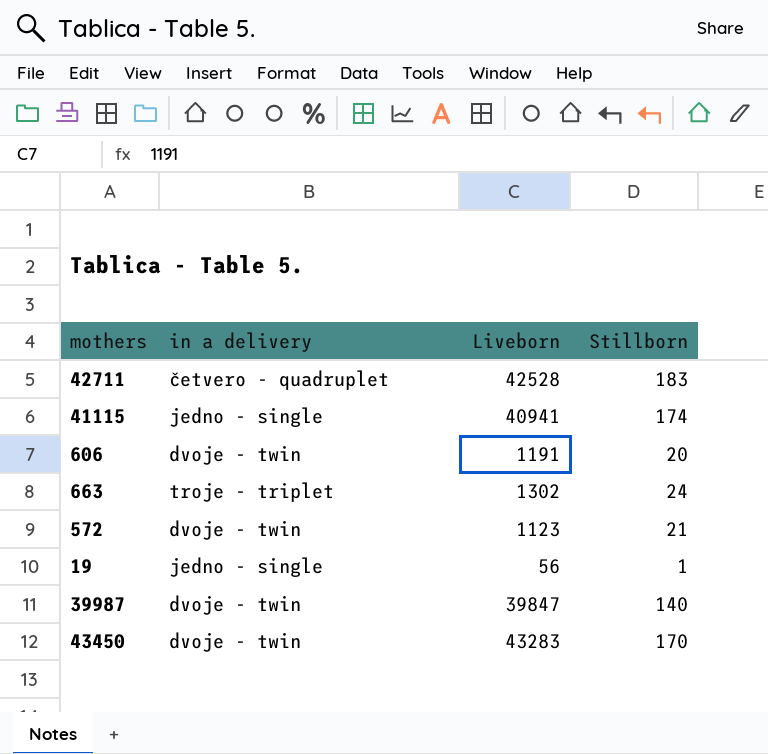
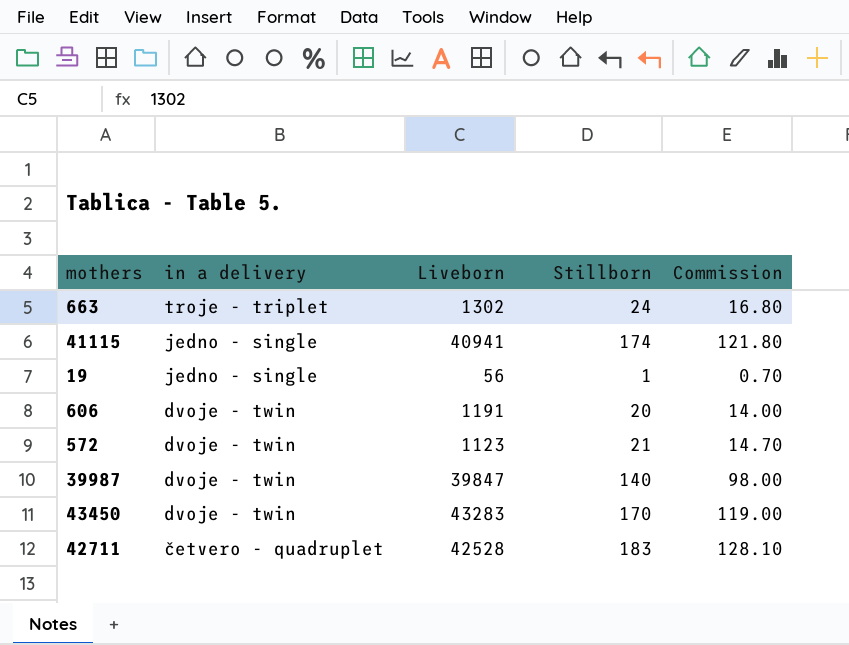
row order: none -> in a delivery descending
column Commission | formula: none -> [Stillborn] * 0.7

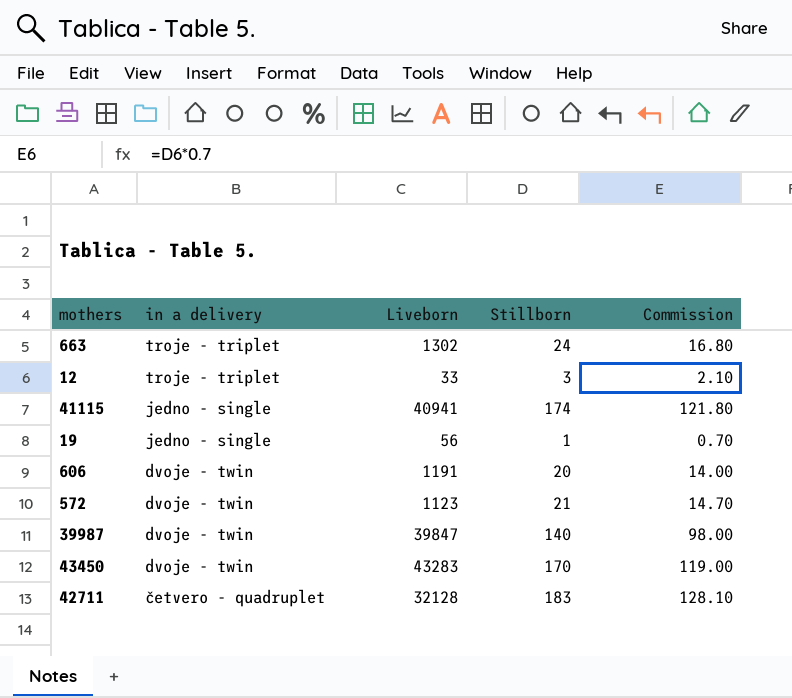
row 12: none -> troje - triplet | 33 | 3 | 2.10
42711 | Liveborn: 42528 -> 32128

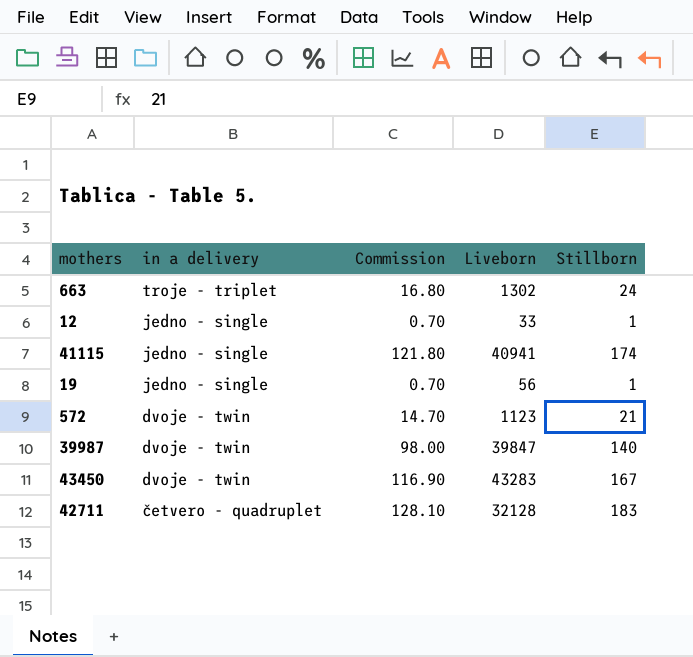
column Commission | position: 5 -> 3
row 606: dvoje - twin | 1191 | 20 | 14.00 -> none
12 | in a delivery: troje - triplet -> jedno - single
12 | Commission: 2.10 -> 0.70
12 | Stillborn: 3 -> 1
43450 | Commission: 119.00 -> 116.90
43450 | Stillborn: 170 -> 167

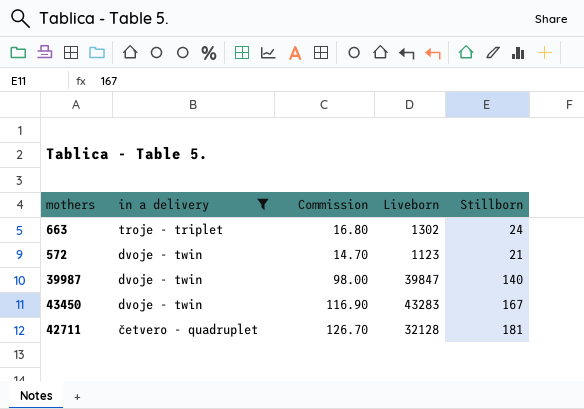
filter: none -> in a delivery != jedno - single
42711 | Commission: 128.10 -> 126.70
42711 | Stillborn: 183 -> 181

